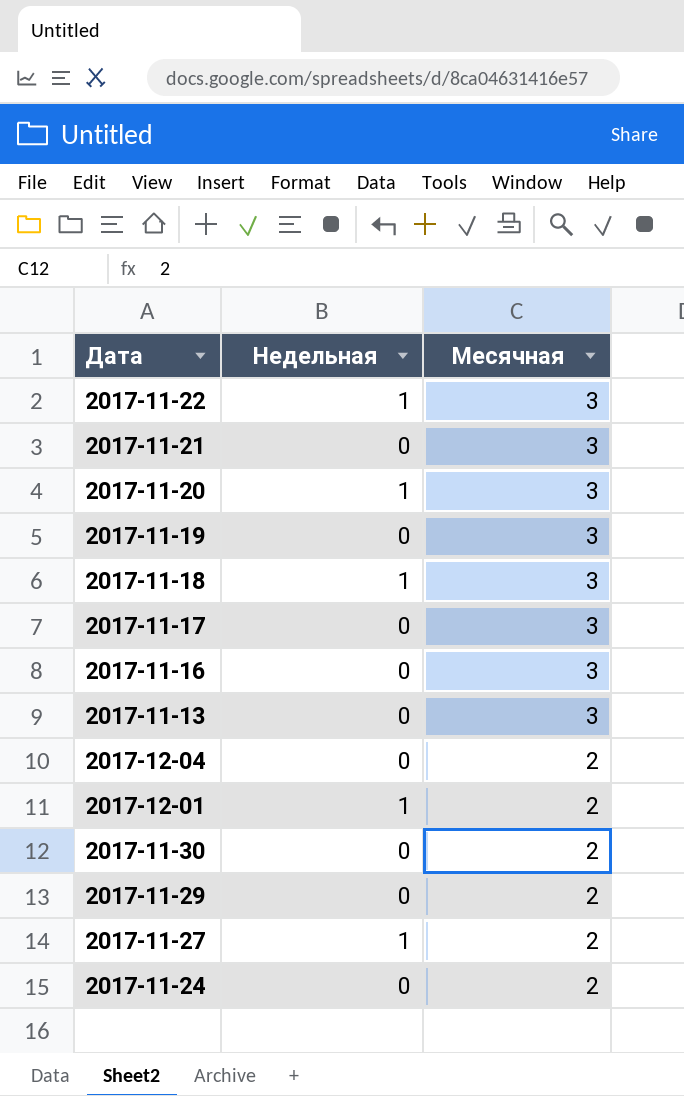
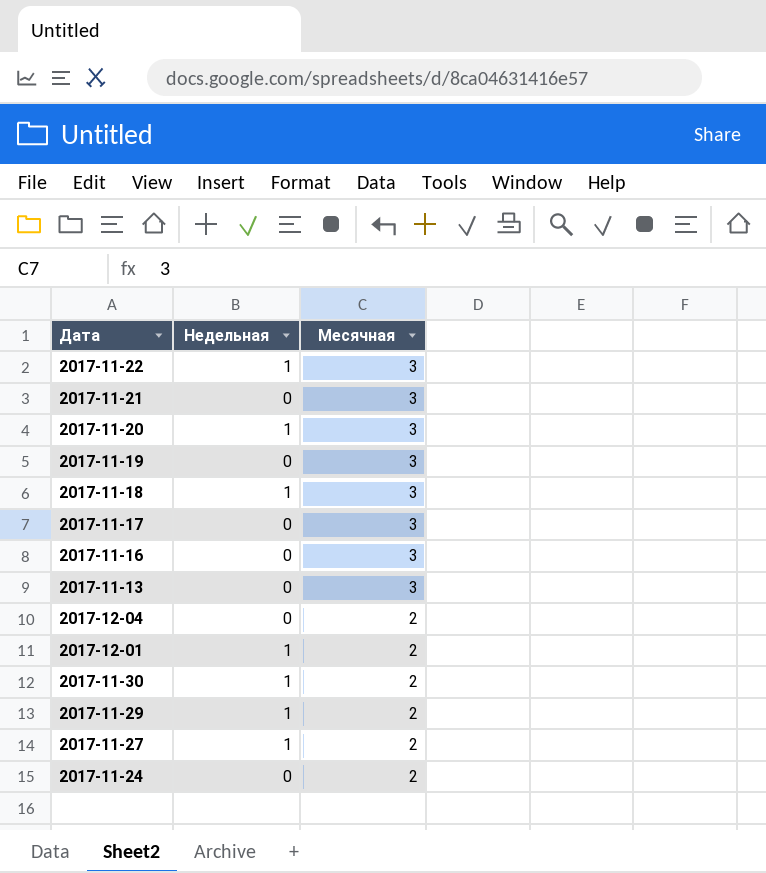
2017-11-30 | Недельная: 0 -> 1
2017-11-29 | Недельная: 0 -> 1

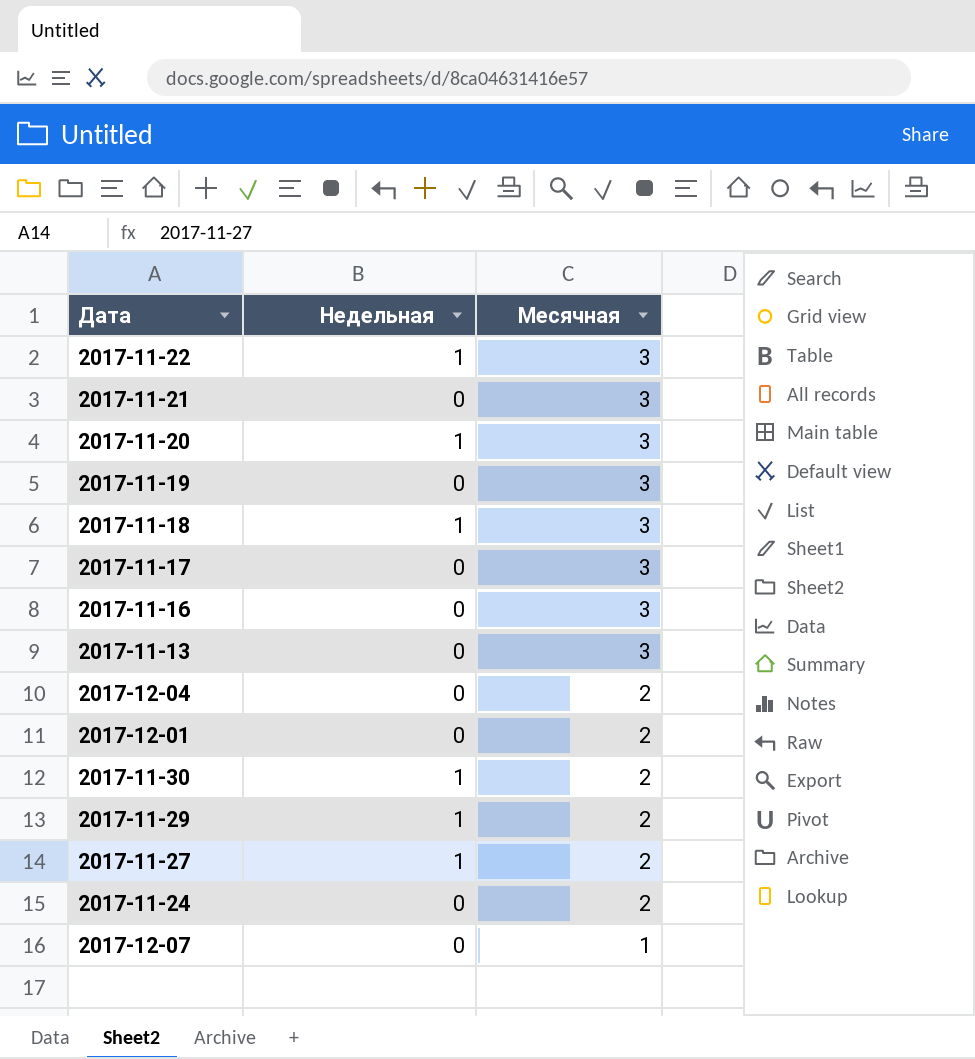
2017-12-01 | Недельная: 1 -> 0
row 2017-12-07: none -> 0 | 1

